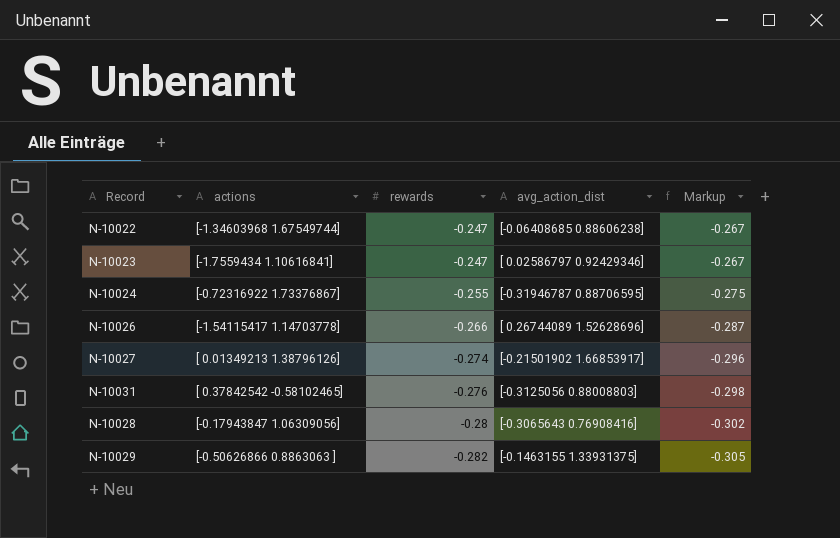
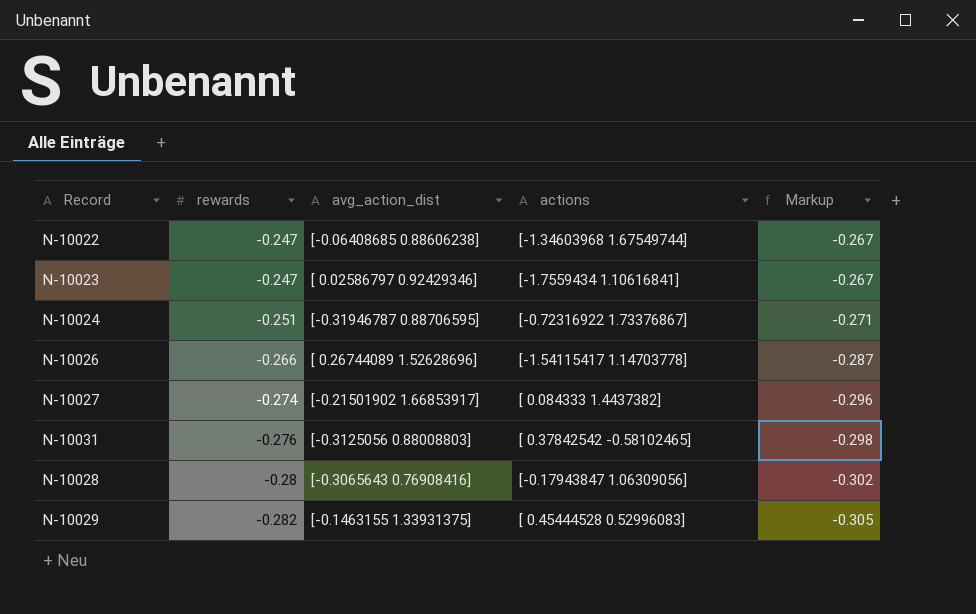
column actions | position: 2 -> 4
N-10024 | rewards: -0.255 -> -0.251
N-10024 | Markup: -0.275 -> -0.271
N-10027 | actions: [ 0.01349213 1.38796126] -> [ 0.084333 1.4437382]
N-10029 | actions: [-0.50626866 0.8863063 ] -> [ 0.45444528 0.52996083]

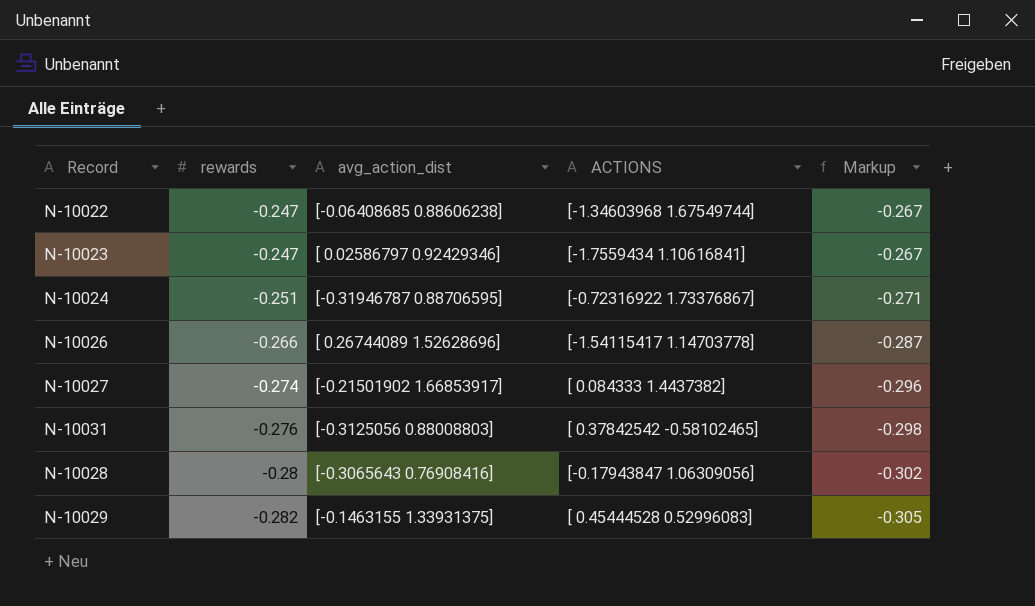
column name: actions -> ACTIONS

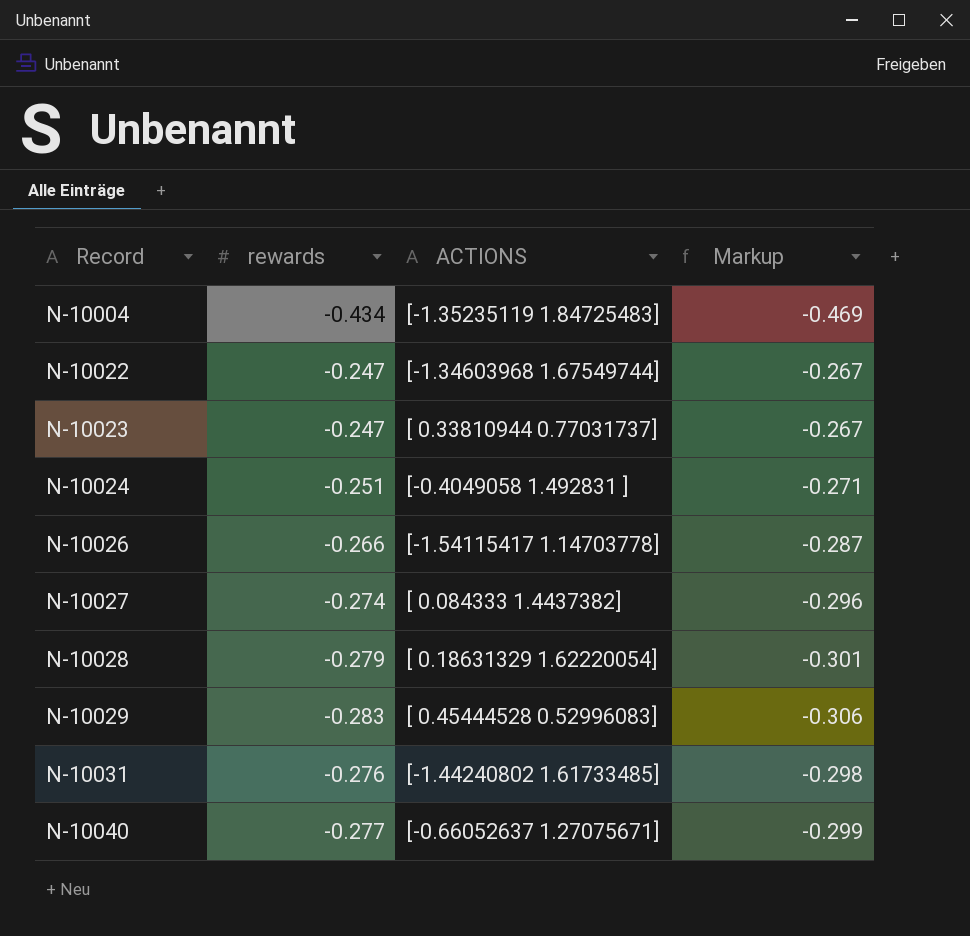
row order: rewards descending -> Record ascending
column avg_action_dist | position: 3 -> none
row N-10004: none -> -0.434 | [-1.35235119 1.84725483] | -0.469
N-10023 | ACTIONS: [-1.7559434 1.10616841] -> [ 0.33810944 0.77031737]
N-10024 | ACTIONS: [-0.72316922 1.73376867] -> [-0.4049058 1.492831 ]
N-10028 | rewards: -0.28 -> -0.279
N-10028 | ACTIONS: [-0.17943847 1.06309056] -> [ 0.18631329 1.62220054]
N-10028 | Markup: -0.302 -> -0.301
N-10029 | rewards: -0.282 -> -0.283
N-10029 | Markup: -0.305 -> -0.306
N-10031 | ACTIONS: [ 0.37842542 -0.58102465] -> [-1.44240802 1.61733485]
row N-10040: none -> -0.277 | [-0.66052637 1.27075671] | -0.299

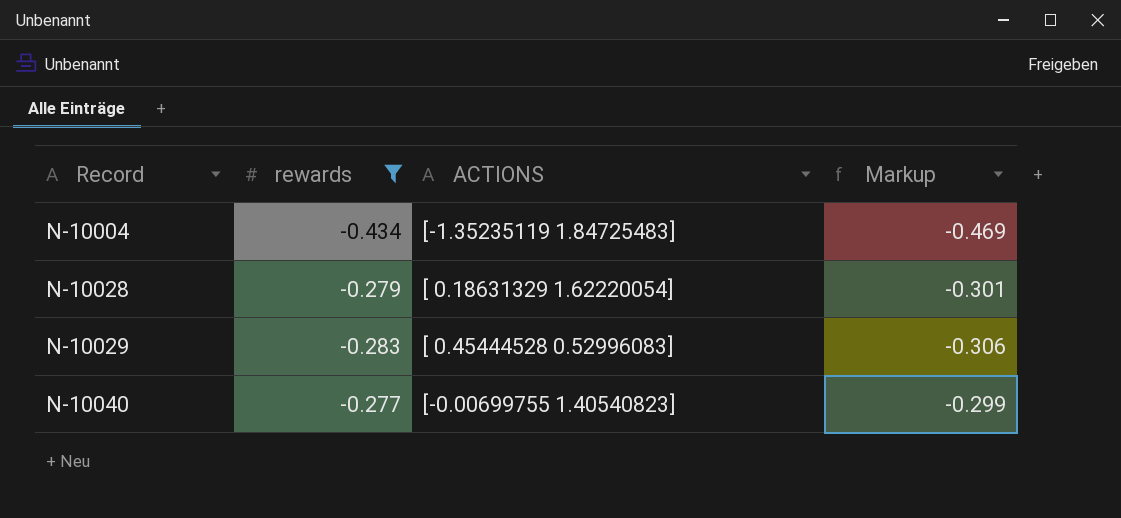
filter: none -> rewards <= -0.277
N-10040 | ACTIONS: [-0.66052637 1.27075671] -> [-0.00699755 1.40540823]

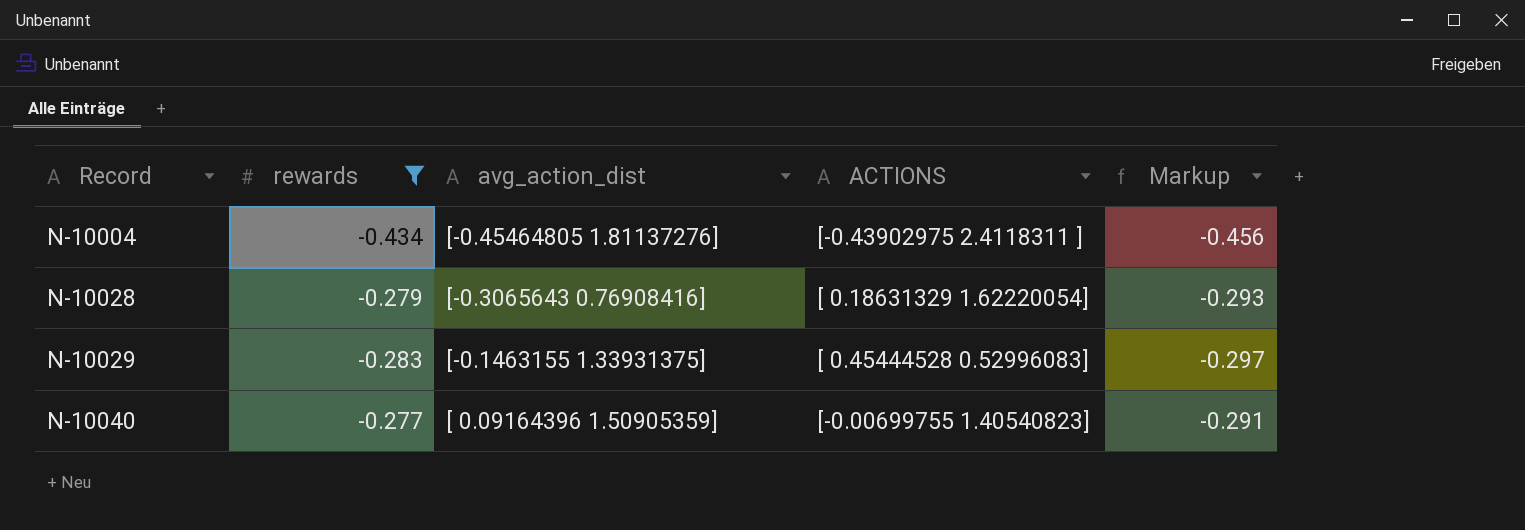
column avg_action_dist | position: none -> 3
column Markup | formula: [rewards] * 1.08 -> [rewards] * 1.05
N-10004 | ACTIONS: [-1.35235119 1.84725483] -> [-0.43902975 2.4118311 ]

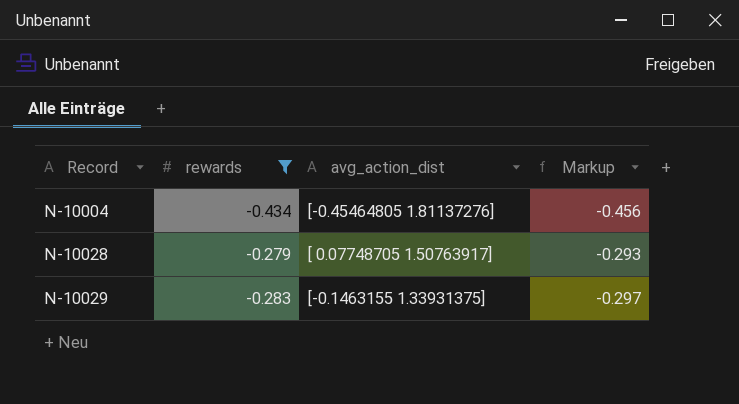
column ACTIONS | position: 4 -> none
row N-10040: -0.277 | [ 0.09164396 1.50905359] | [-0.00699755 1.40540823] | -0.291 -> none
N-10028 | avg_action_dist: [-0.3065643 0.76908416] -> [ 0.07748705 1.50763917]

